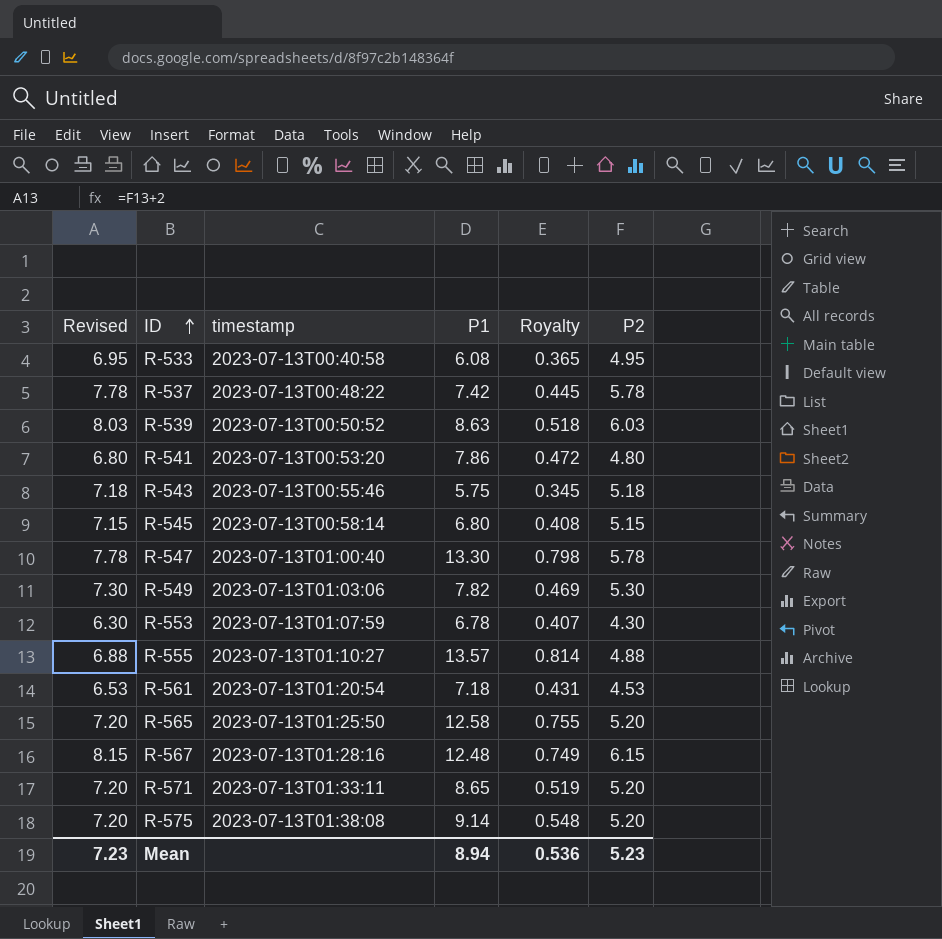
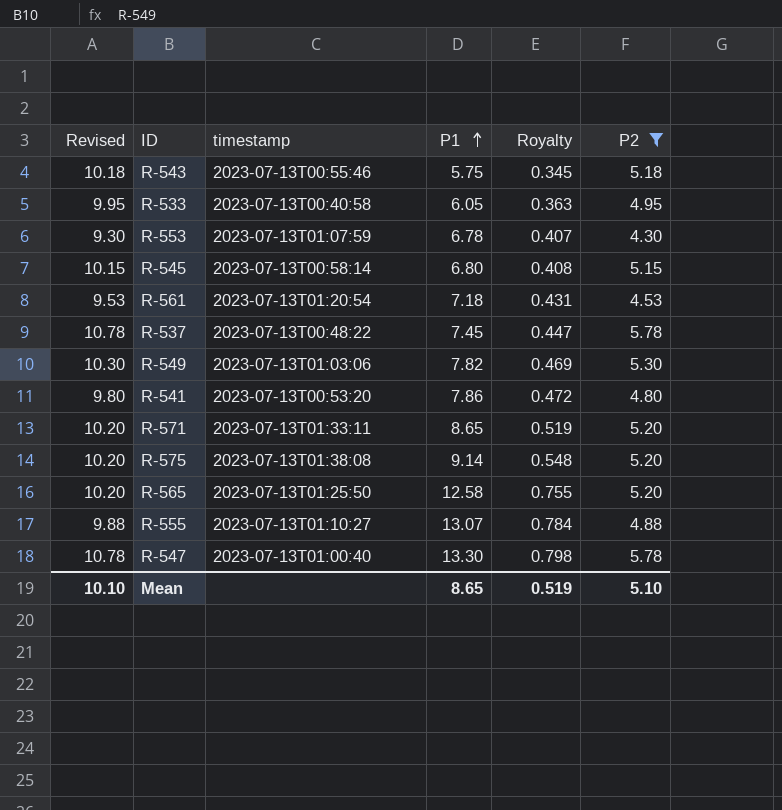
filter: none -> P2 <= 5.78
row order: ID ascending -> P1 ascending
column Revised | formula: [P2] + 2 -> [P2] + 5
R-533 | P1: 6.08 -> 6.05
R-533 | Royalty: 0.365 -> 0.363
R-537 | P1: 7.42 -> 7.45
R-537 | Royalty: 0.445 -> 0.447
R-555 | P1: 13.57 -> 13.07
R-555 | Royalty: 0.814 -> 0.784
Mean | Revised: 7.23 -> 10.10
Mean | P1: 8.94 -> 8.65
Mean | Royalty: 0.536 -> 0.519
Mean | P2: 5.23 -> 5.10

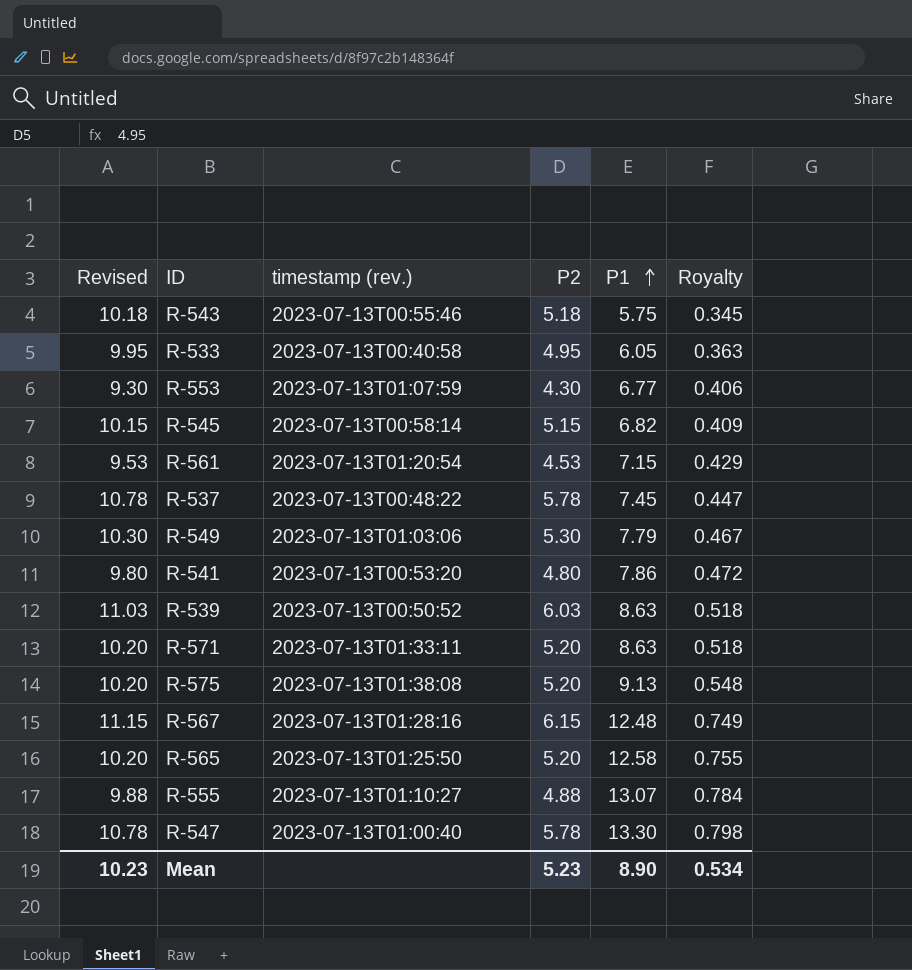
filter: P2 <= 5.78 -> none
column name: timestamp -> timestamp (rev.)
column P2 | position: 6 -> 4
R-553 | P1: 6.78 -> 6.77
R-553 | Royalty: 0.407 -> 0.406
R-545 | P1: 6.80 -> 6.82
R-545 | Royalty: 0.408 -> 0.409
R-561 | P1: 7.18 -> 7.15
R-561 | Royalty: 0.431 -> 0.429
R-549 | P1: 7.82 -> 7.79
R-549 | Royalty: 0.469 -> 0.467
R-571 | P1: 8.65 -> 8.63
R-571 | Royalty: 0.519 -> 0.518
R-575 | P1: 9.14 -> 9.13
Mean | Revised: 10.10 -> 10.23
Mean | P2: 5.10 -> 5.23
Mean | P1: 8.65 -> 8.90
Mean | Royalty: 0.519 -> 0.534

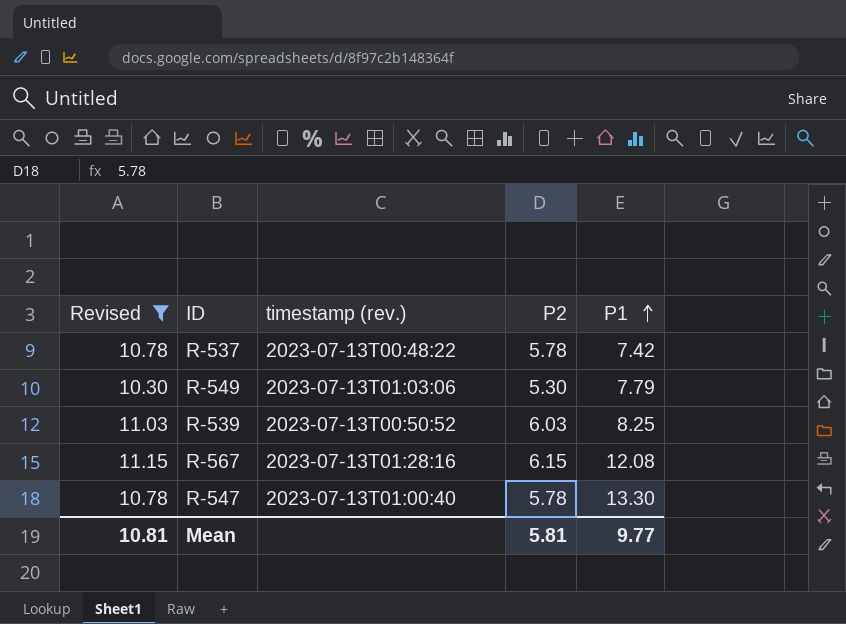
filter: none -> Revised >= 10.30
column Royalty | formula: [P1] * 0.06 -> none
R-537 | P1: 7.45 -> 7.42
R-539 | P1: 8.63 -> 8.25
R-567 | P1: 12.48 -> 12.08
Mean | Revised: 10.23 -> 10.81
Mean | P2: 5.23 -> 5.81
Mean | P1: 8.90 -> 9.77

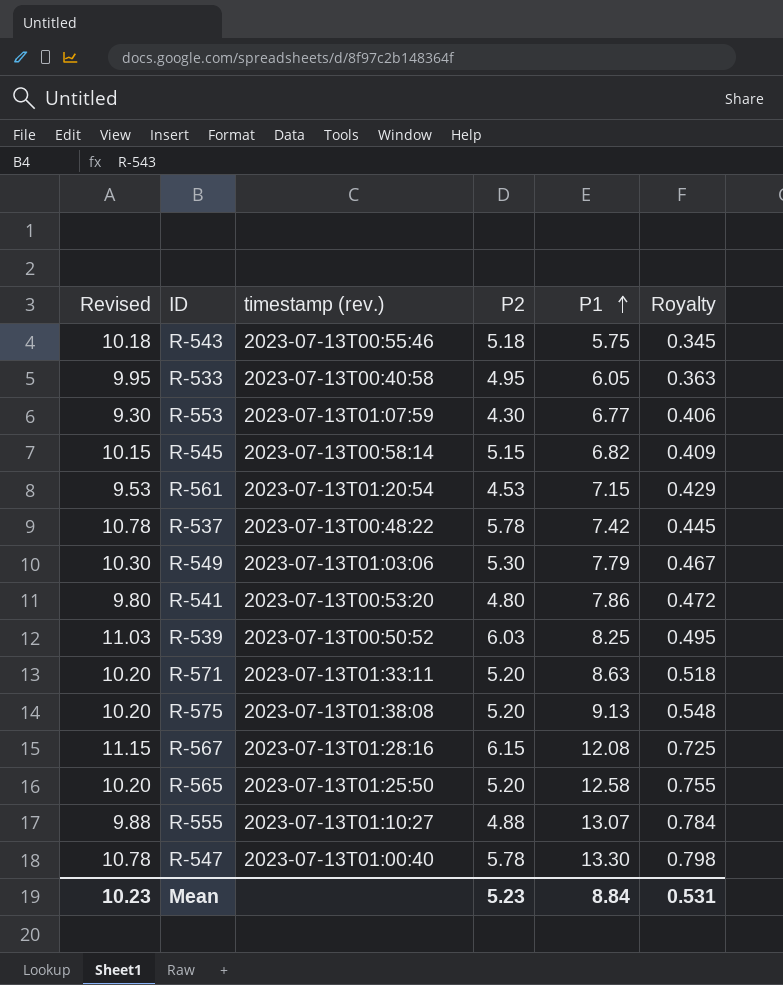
filter: Revised >= 10.30 -> none
column Royalty | formula: none -> [P1] * 0.06
Mean | Revised: 10.81 -> 10.23
Mean | P2: 5.81 -> 5.23
Mean | P1: 9.77 -> 8.84

